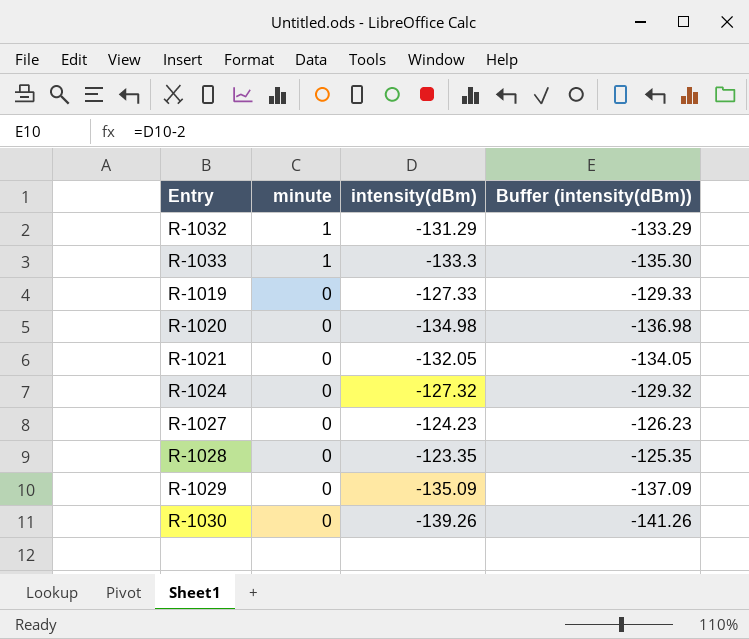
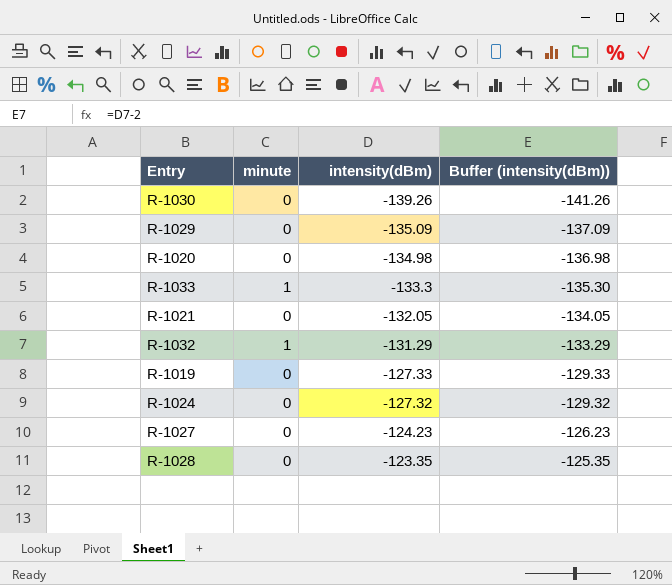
row order: minute descending -> intensity(dBm) ascending

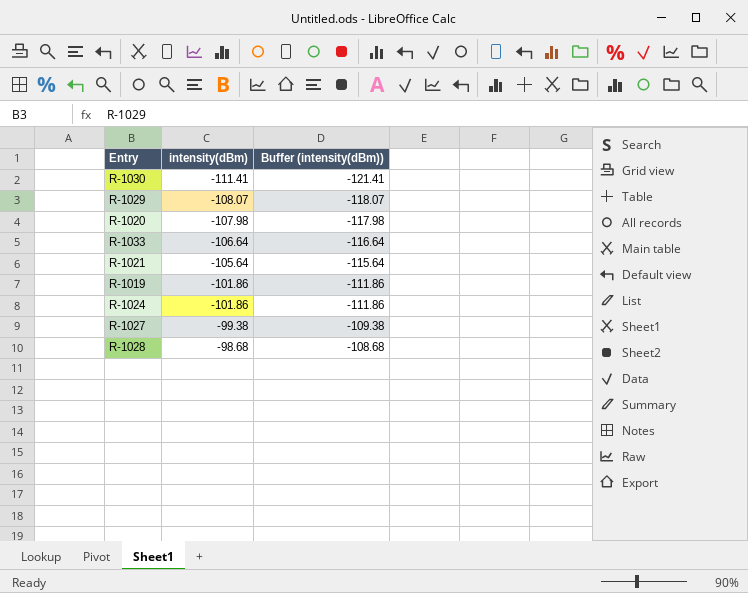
column minute | position: 2 -> none
column Buffer (intensity(dBm)) | formula: [intensity(dBm)] - 2 -> [intensity(dBm)] - 10
row R-1032: 1 | -131.29 | -133.29 -> none
R-1030 | intensity(dBm): -139.26 -> -111.41
R-1029 | intensity(dBm): -135.09 -> -108.07
R-1020 | intensity(dBm): -134.98 -> -107.98
R-1033 | intensity(dBm): -133.3 -> -106.64
R-1021 | intensity(dBm): -132.05 -> -105.64
R-1019 | intensity(dBm): -127.33 -> -101.86
R-1024 | intensity(dBm): -127.32 -> -101.86
R-1027 | intensity(dBm): -124.23 -> -99.38
R-1028 | intensity(dBm): -123.35 -> -98.68

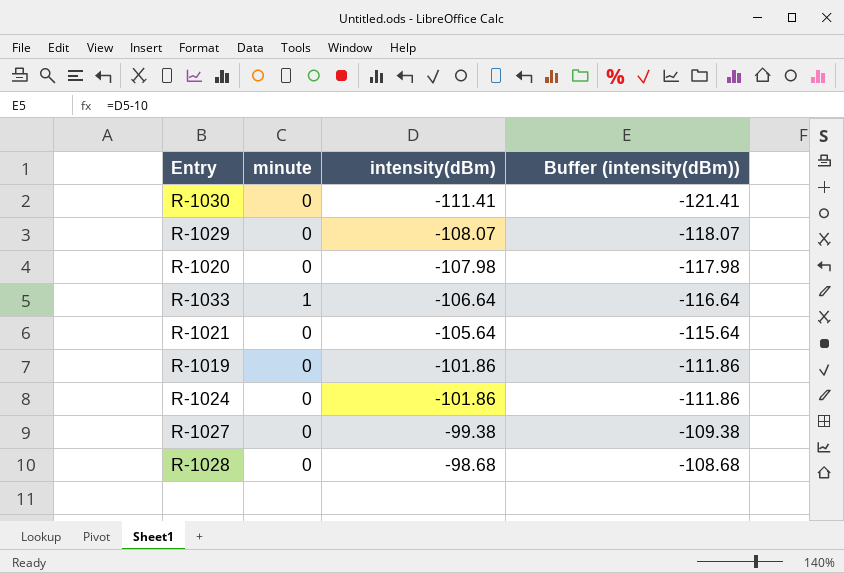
column minute | position: none -> 2

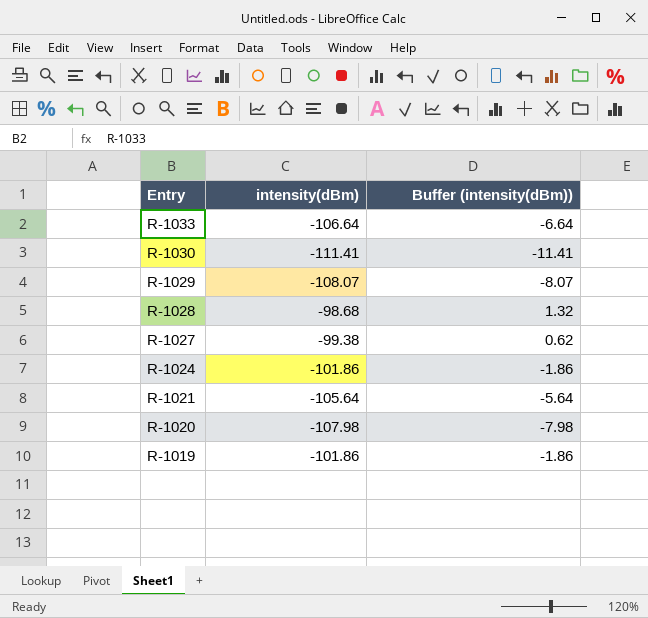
row order: intensity(dBm) ascending -> Entry descending
column minute | position: 2 -> none
column Buffer (intensity(dBm)) | formula: [intensity(dBm)] - 10 -> [intensity(dBm)] + 100

